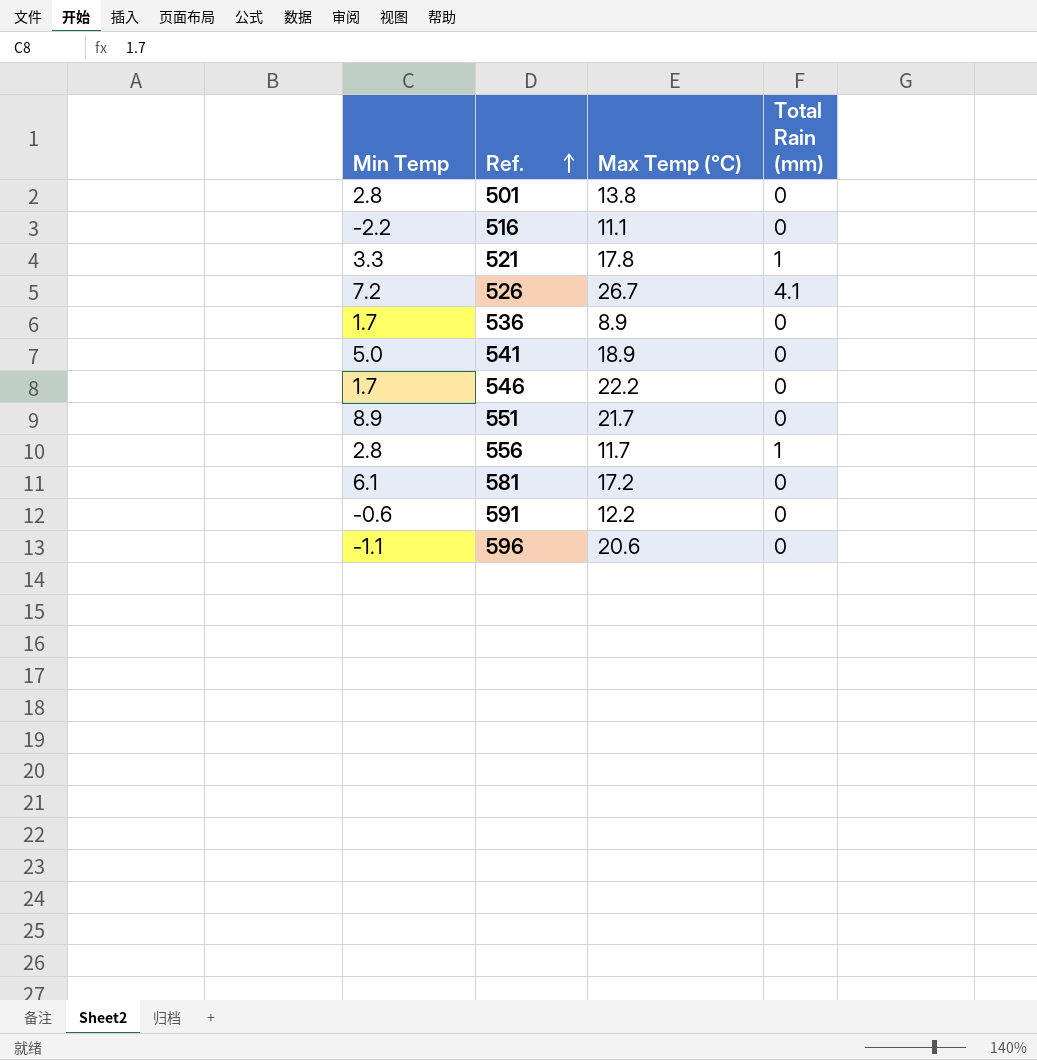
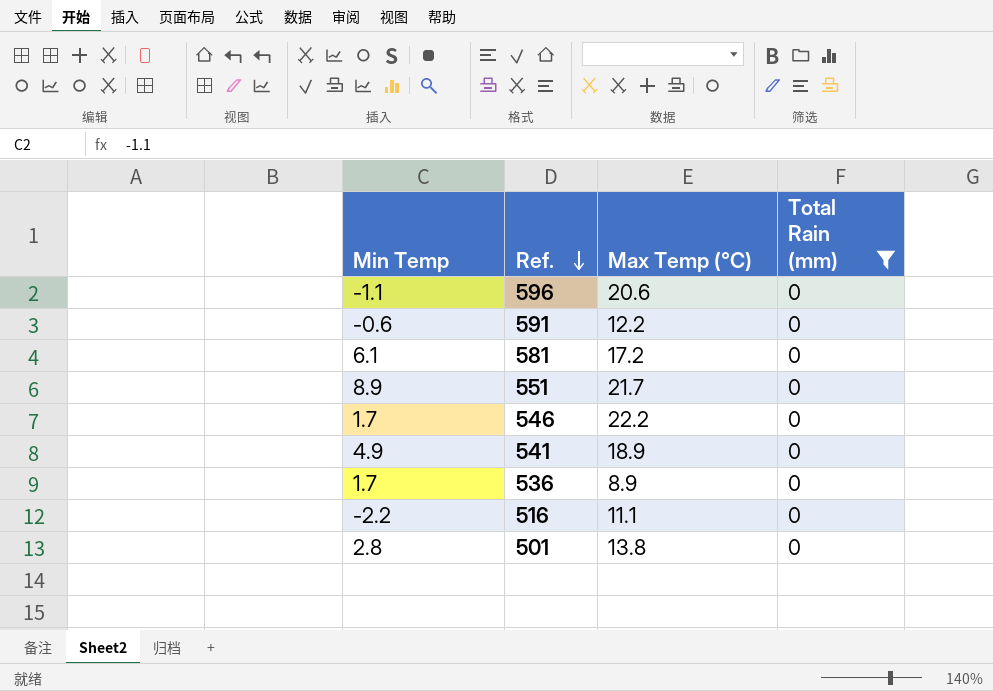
filter: none -> Total Rain (mm) = 0
row order: Ref. ascending -> Ref. descending
541 | Min Temp: 5.0 -> 4.9

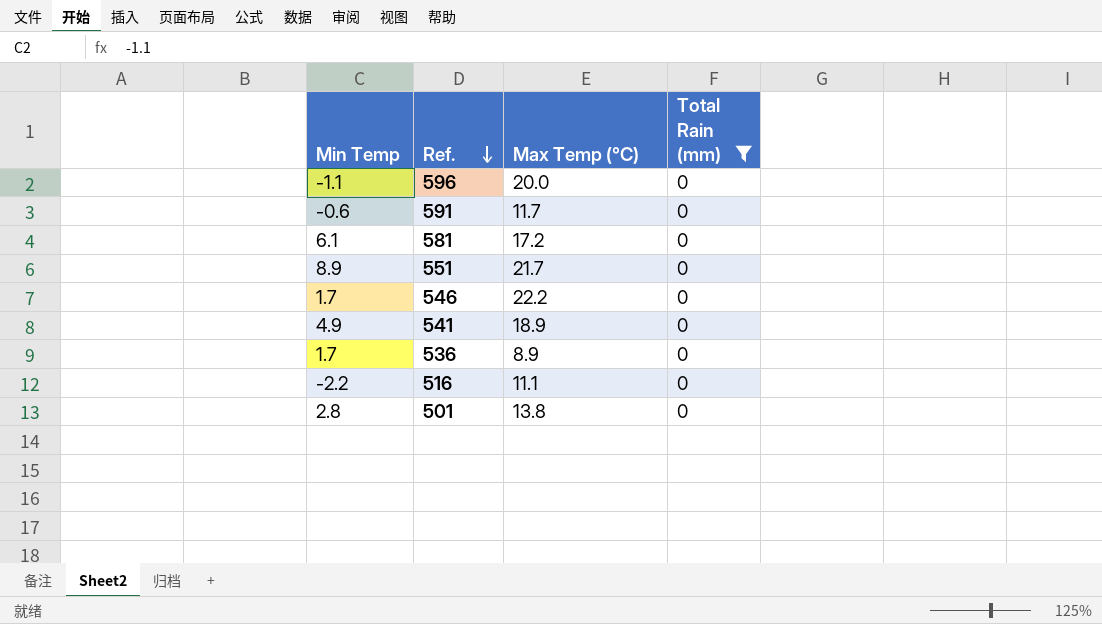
596 | Max Temp (°C): 20.6 -> 20.0
591 | Max Temp (°C): 12.2 -> 11.7

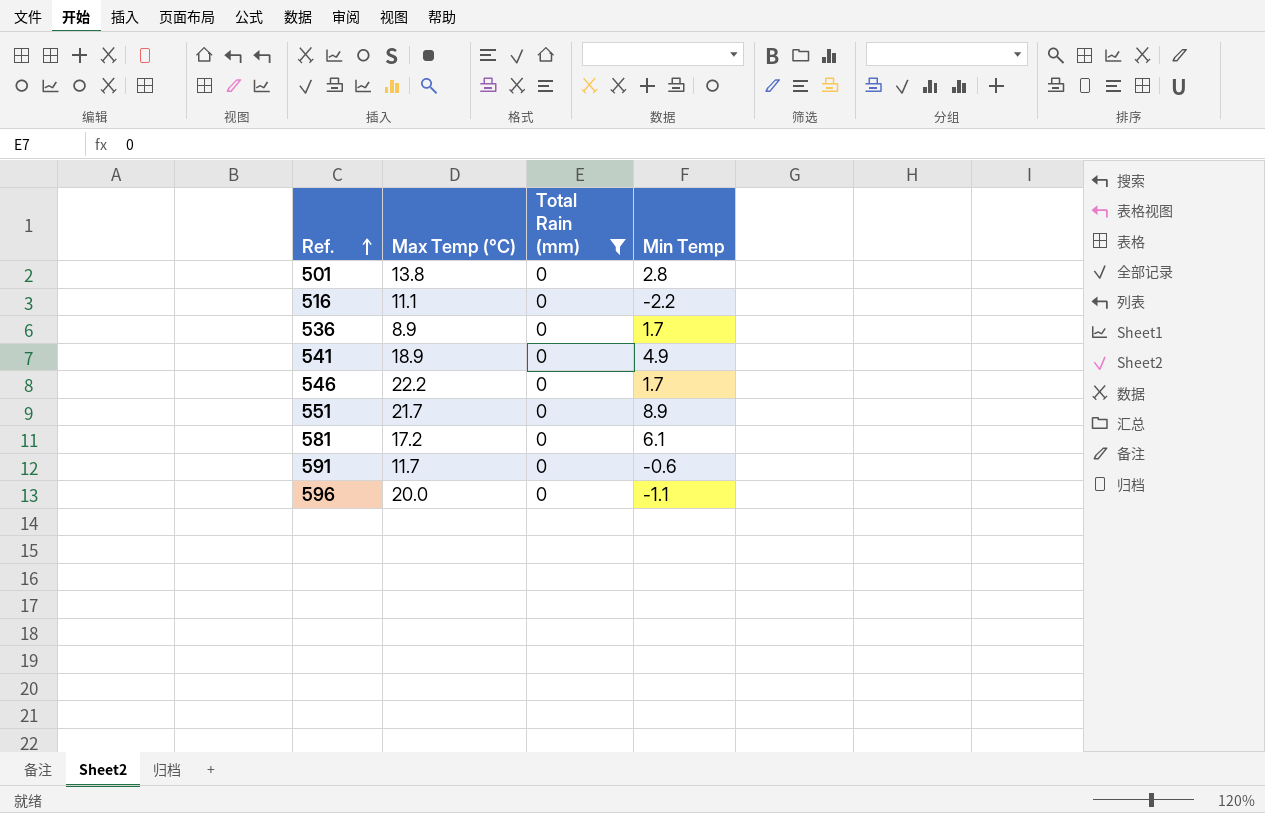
row order: Ref. descending -> Ref. ascending
column Min Temp | position: 1 -> 4

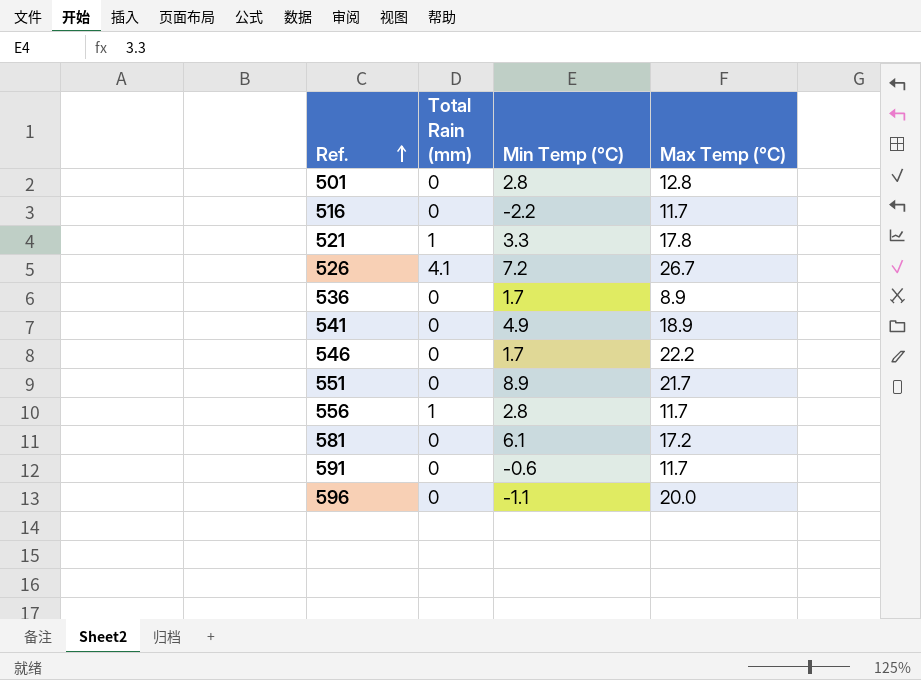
filter: Total Rain (mm) = 0 -> none
column name: Min Temp -> Min Temp (°C)
column Max Temp (°C) | position: 2 -> 4
501 | Max Temp (°C): 13.8 -> 12.8
516 | Max Temp (°C): 11.1 -> 11.7

